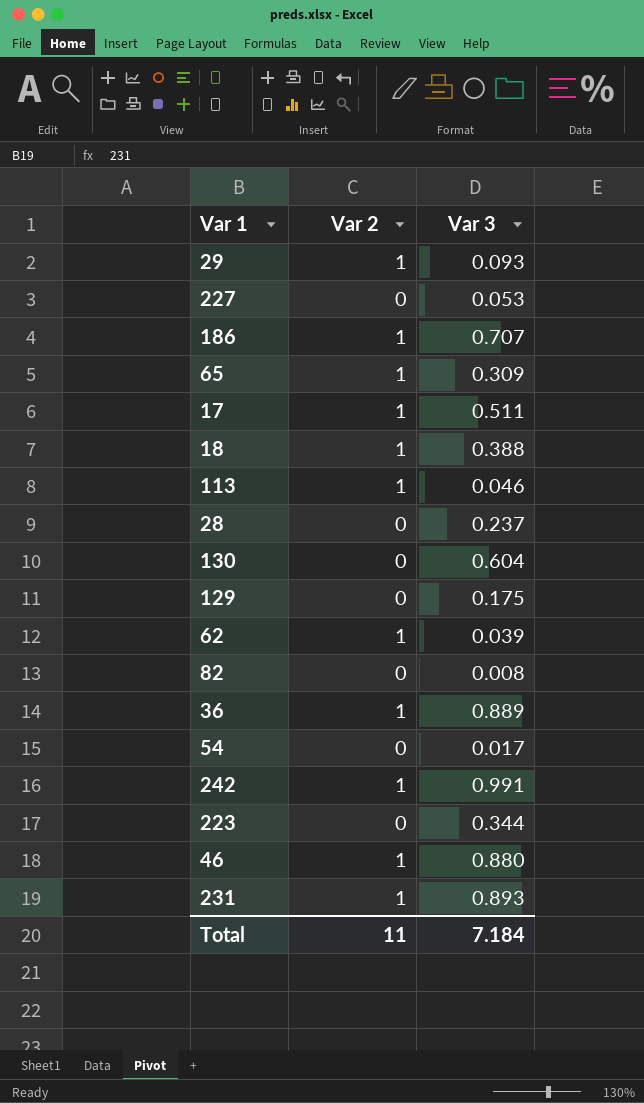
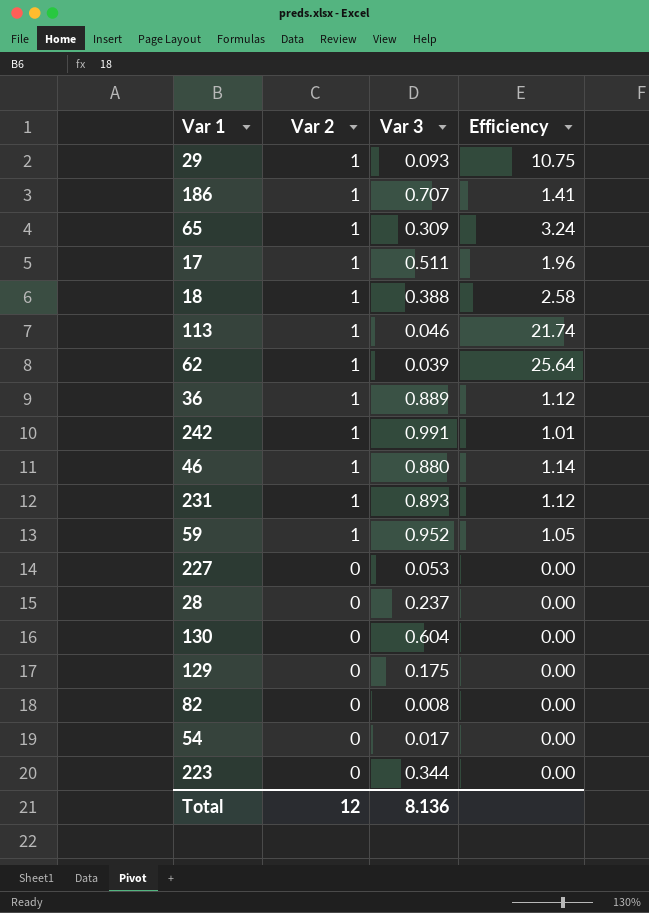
row order: none -> Var 2 descending
column Efficiency | formula: none -> [Var 2] / [Var 3]
row 59: none -> 1 | 0.952 | 1.05
Total | Var 2: 11 -> 12
Total | Var 3: 7.184 -> 8.136

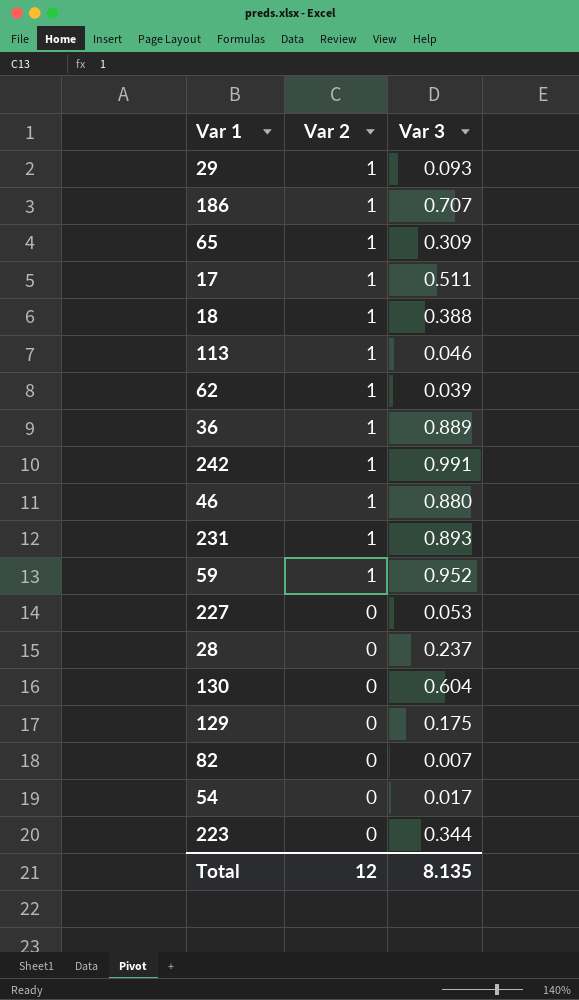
column Efficiency | formula: [Var 2] / [Var 3] -> none
82 | Var 3: 0.008 -> 0.007
Total | Var 3: 8.136 -> 8.135

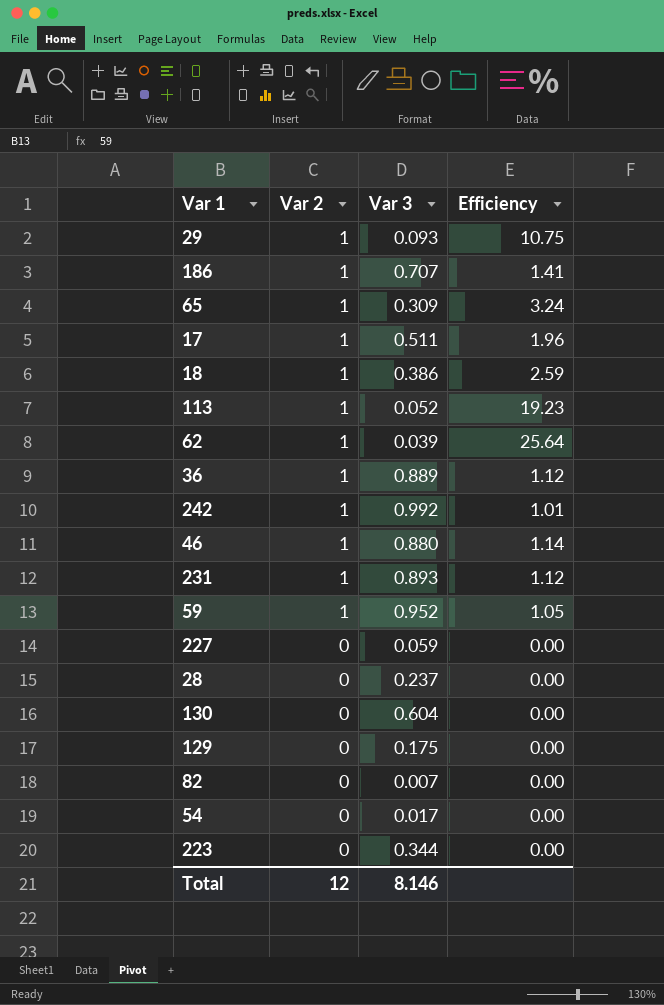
column Efficiency | formula: none -> [Var 2] / [Var 3]
18 | Var 3: 0.388 -> 0.386
113 | Var 3: 0.046 -> 0.052
242 | Var 3: 0.991 -> 0.992
227 | Var 3: 0.053 -> 0.059
Total | Var 3: 8.135 -> 8.146

